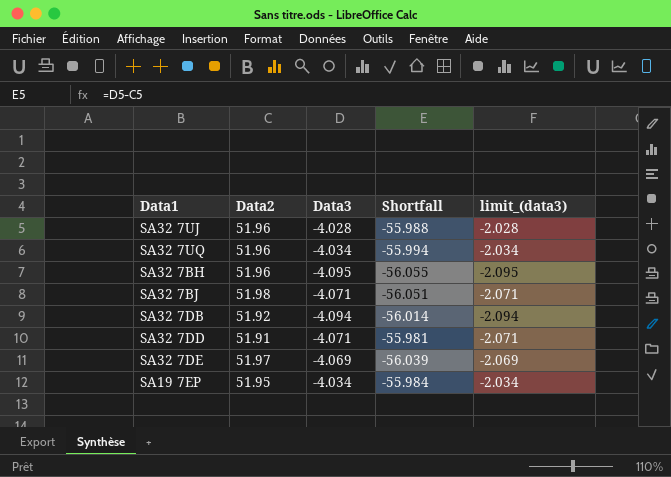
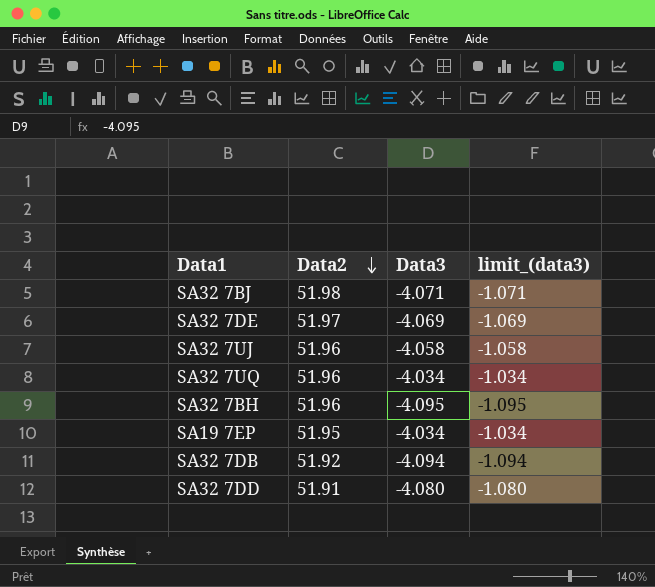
row order: none -> Data2 descending
column Shortfall | formula: [Data3] - [Data2] -> none
column limit_(data3) | formula: [Data3] + 2 -> [Data3] + 3
SA32 7UJ | Data3: -4.028 -> -4.058
SA32 7DD | Data3: -4.071 -> -4.080

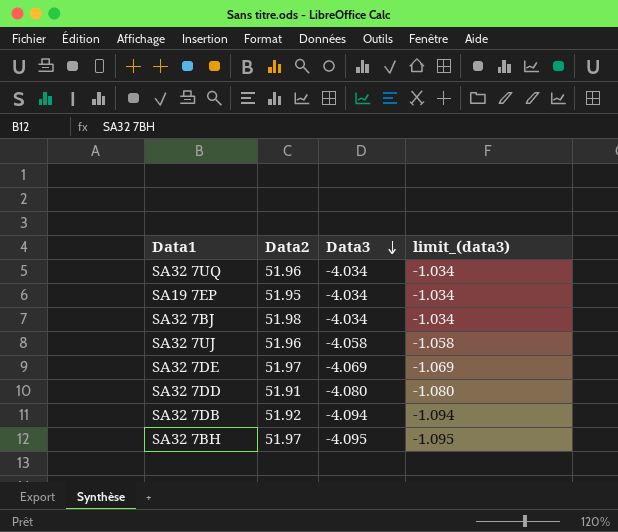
row order: Data2 descending -> Data3 descending
SA32 7BJ | Data3: -4.071 -> -4.034
SA32 7BJ | limit_(data3): -1.071 -> -1.034
SA32 7BH | Data2: 51.96 -> 51.97

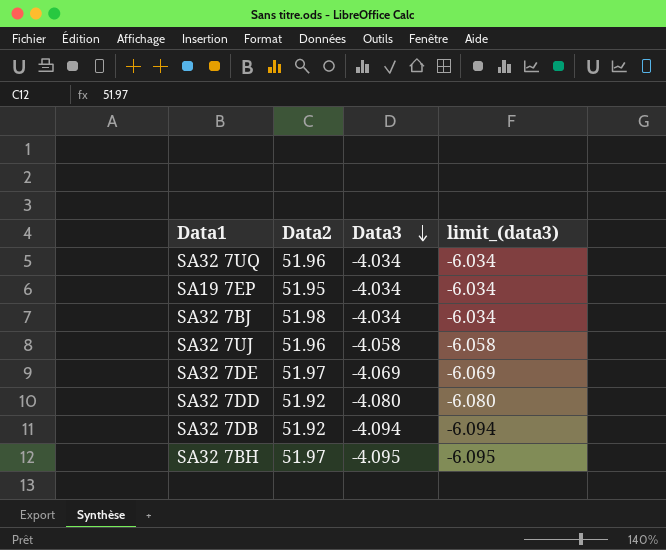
column limit_(data3) | formula: [Data3] + 3 -> [Data3] - 2
SA32 7DD | Data2: 51.91 -> 51.92

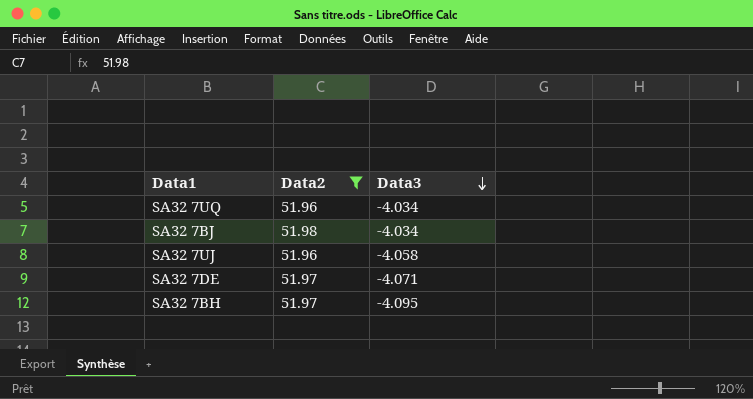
filter: none -> Data2 >= 51.96
column limit_(data3) | formula: [Data3] - 2 -> none
SA32 7DE | Data3: -4.069 -> -4.071

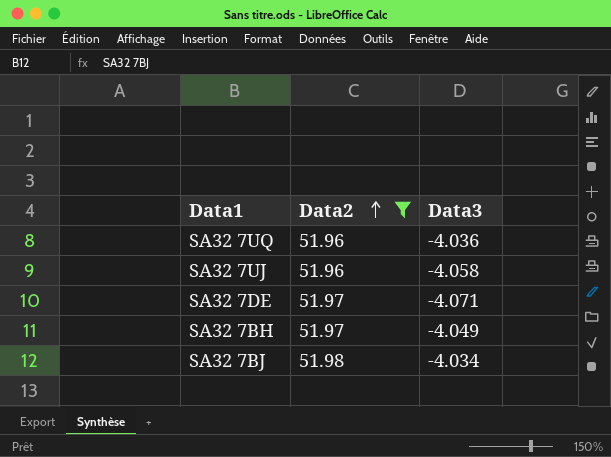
row order: Data3 descending -> Data2 ascending
SA32 7UQ | Data3: -4.034 -> -4.036
SA32 7BH | Data3: -4.095 -> -4.049

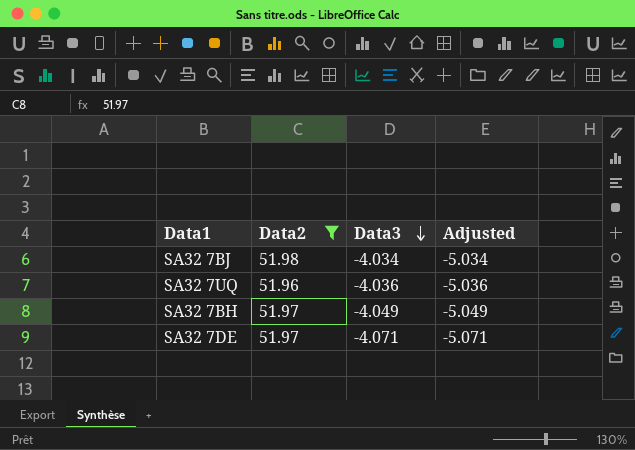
row order: Data2 ascending -> Data3 descending
column Adjusted | formula: none -> [Data3] - 1
row SA32 7UJ: 51.96 | -4.058 -> none

